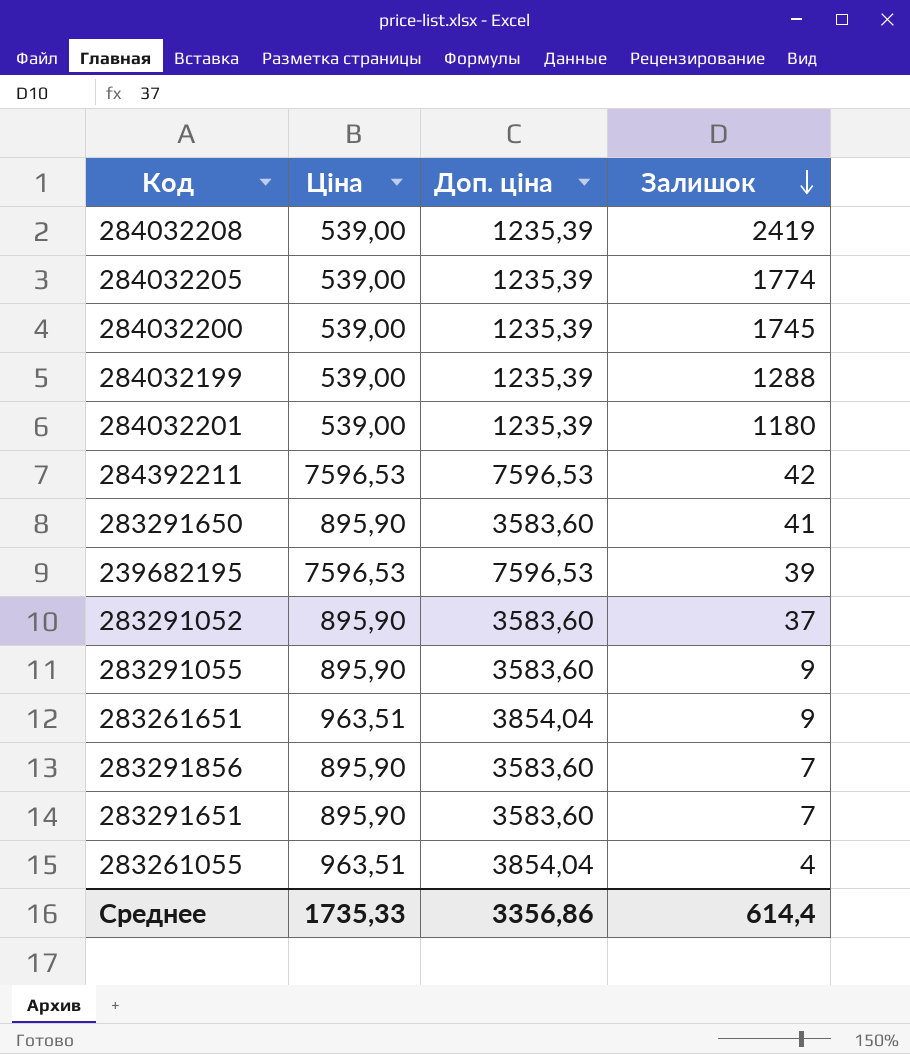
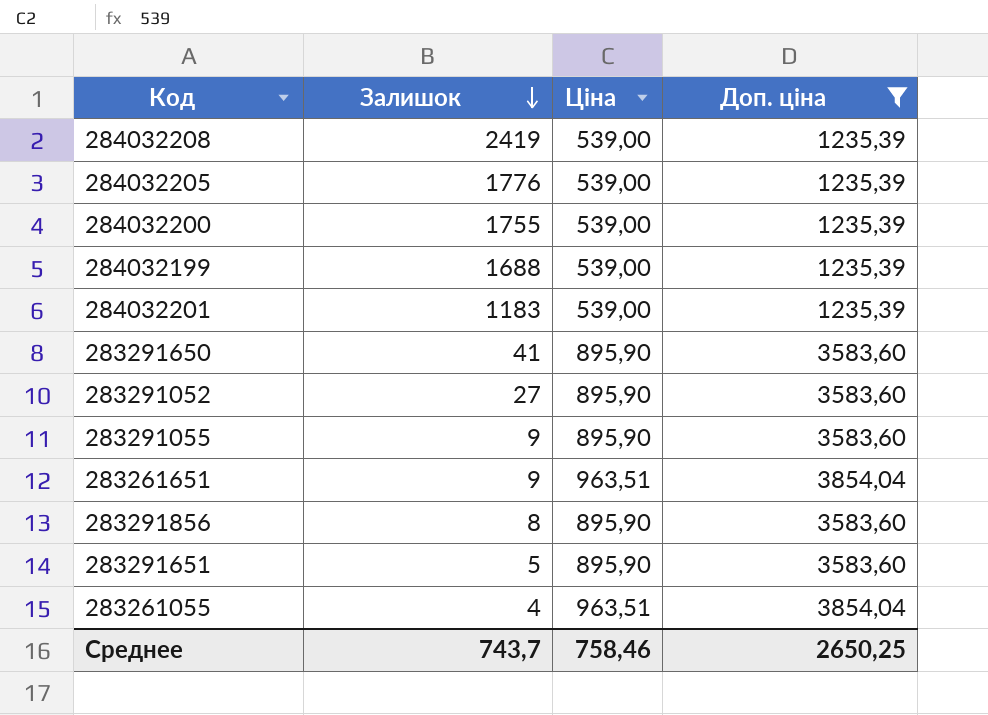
filter: none -> Доп. ціна != 7596,53
column Залишок | position: 4 -> 2
284032205 | Залишок: 1774 -> 1776
284032200 | Залишок: 1745 -> 1755
284032199 | Залишок: 1288 -> 1688
284032201 | Залишок: 1180 -> 1183
283291052 | Залишок: 37 -> 27
283291856 | Залишок: 7 -> 8
283291651 | Залишок: 7 -> 5
Среднее | Залишок: 614,4 -> 743,7
Среднее | Ціна: 1735,33 -> 758,46
Среднее | Доп. ціна: 3356,86 -> 2650,25

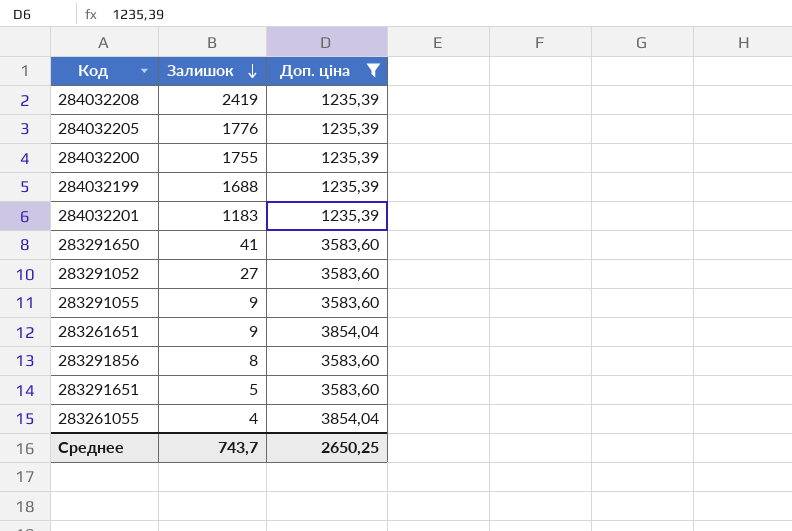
column Ціна | position: 3 -> none

